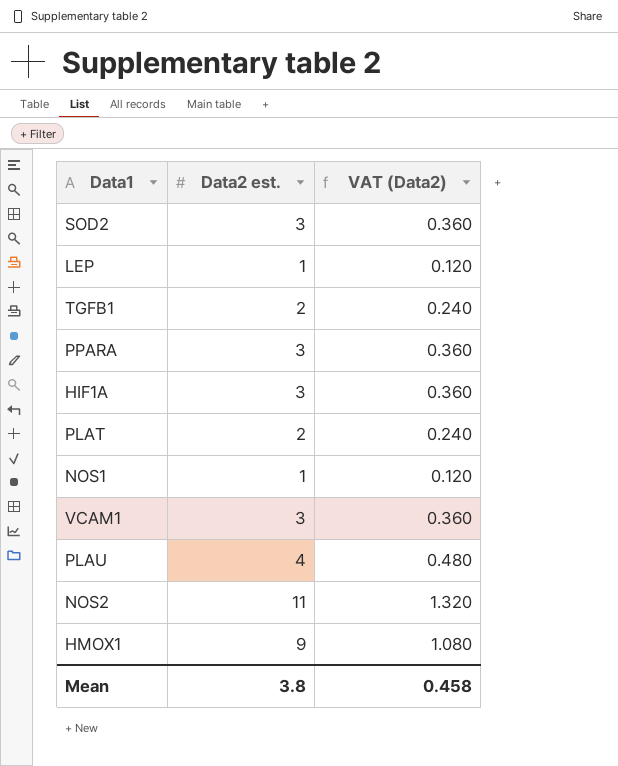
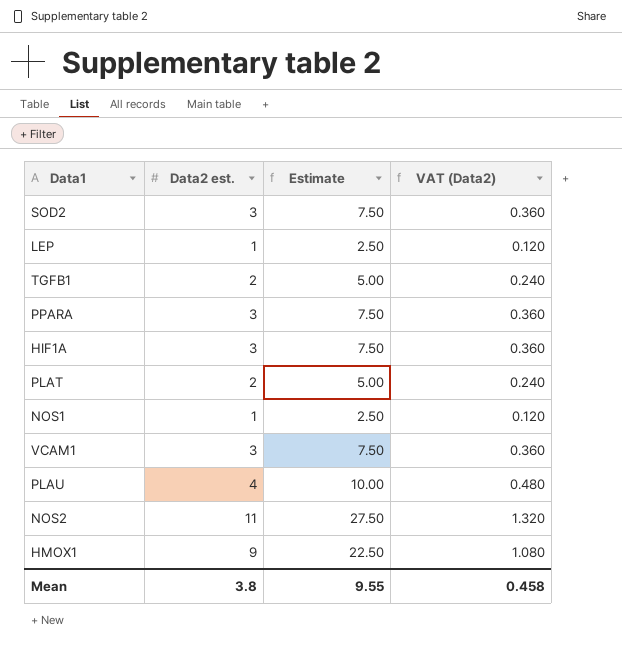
column Estimate | formula: none -> [Data2 est.] * 2.5

